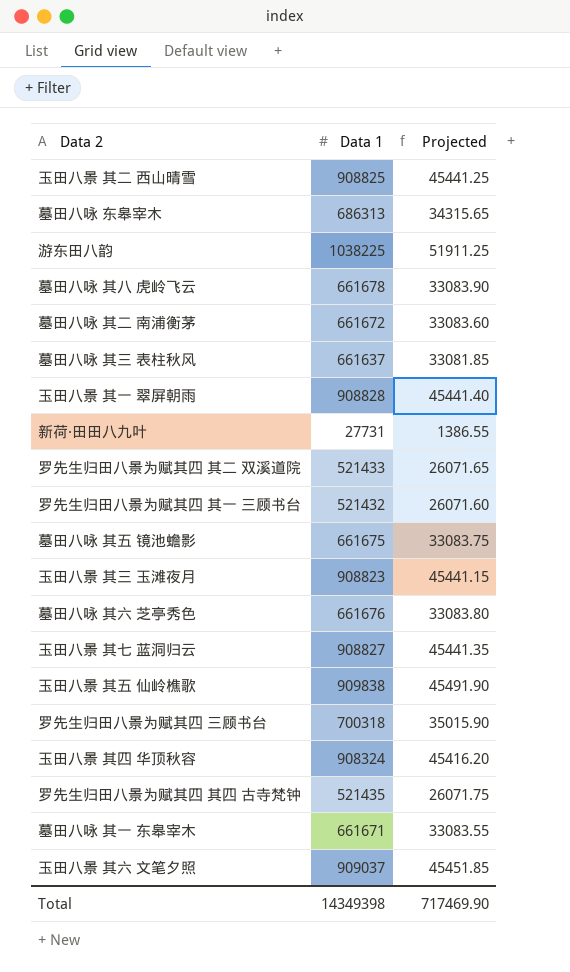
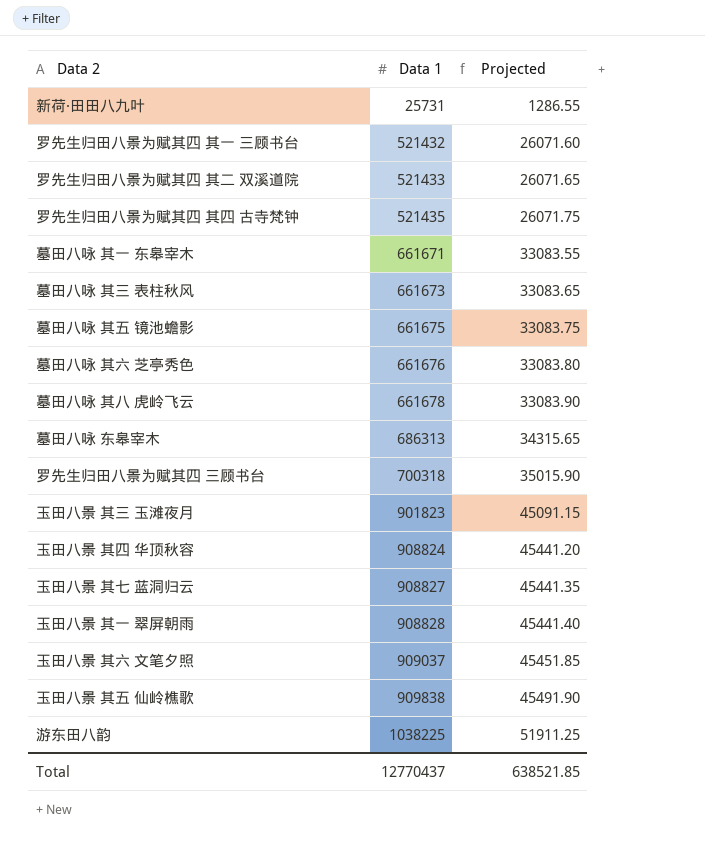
row order: none -> Data 1 ascending
row 玉田八景 其二 西山晴雪: 908825 | 45441.25 -> none
row 墓田八咏 其二 南浦衡茅: 661672 | 33083.60 -> none
新荷·田田八九叶 | Data 1: 27731 -> 25731
新荷·田田八九叶 | Projected: 1386.55 -> 1286.55
墓田八咏 其三 表柱秋风 | Data 1: 661637 -> 661673
墓田八咏 其三 表柱秋风 | Projected: 33081.85 -> 33083.65
玉田八景 其三 玉滩夜月 | Data 1: 908823 -> 901823
玉田八景 其三 玉滩夜月 | Projected: 45441.15 -> 45091.15
玉田八景 其四 华顶秋容 | Data 1: 908324 -> 908824
玉田八景 其四 华顶秋容 | Projected: 45416.20 -> 45441.20
Total | Data 1: 14349398 -> 12770437
Total | Projected: 717469.90 -> 638521.85

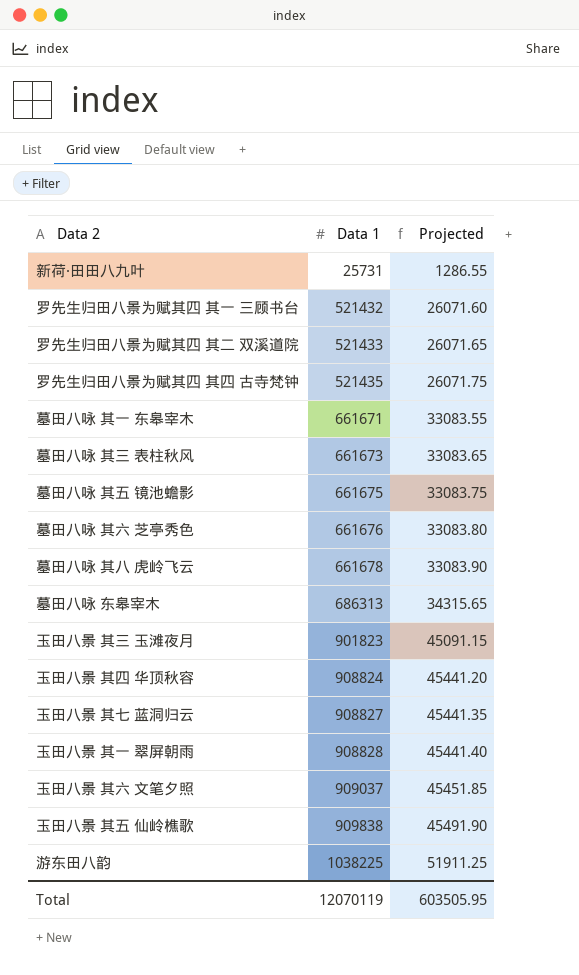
row 罗先生归田八景为赋其四 三顾书台: 700318 | 35015.90 -> none
Total | Data 1: 12770437 -> 12070119
Total | Projected: 638521.85 -> 603505.95

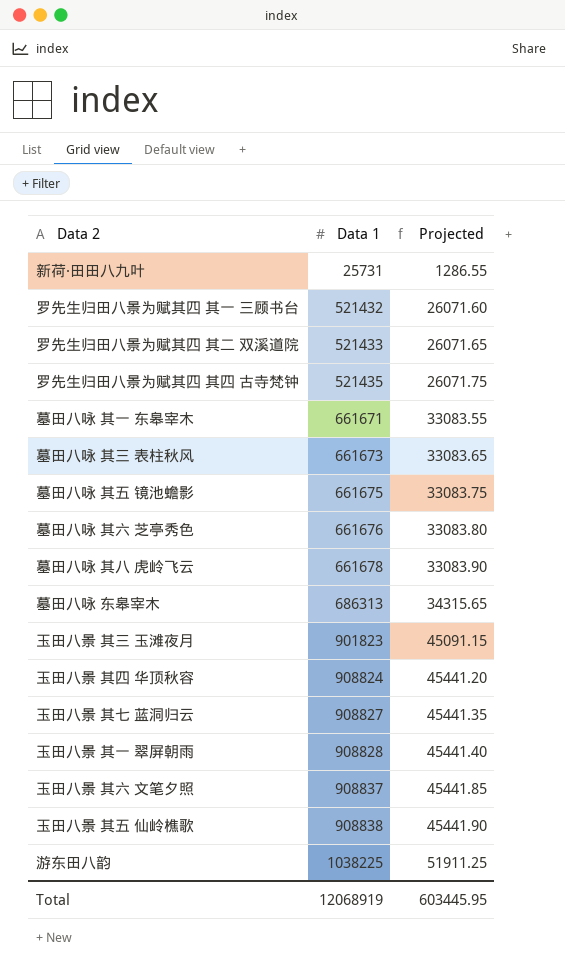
玉田八景 其六 文笔夕照 | Data 1: 909037 -> 908837
玉田八景 其六 文笔夕照 | Projected: 45451.85 -> 45441.85
玉田八景 其五 仙岭樵歌 | Data 1: 909838 -> 908838
玉田八景 其五 仙岭樵歌 | Projected: 45491.90 -> 45441.90
Total | Data 1: 12070119 -> 12068919
Total | Projected: 603505.95 -> 603445.95

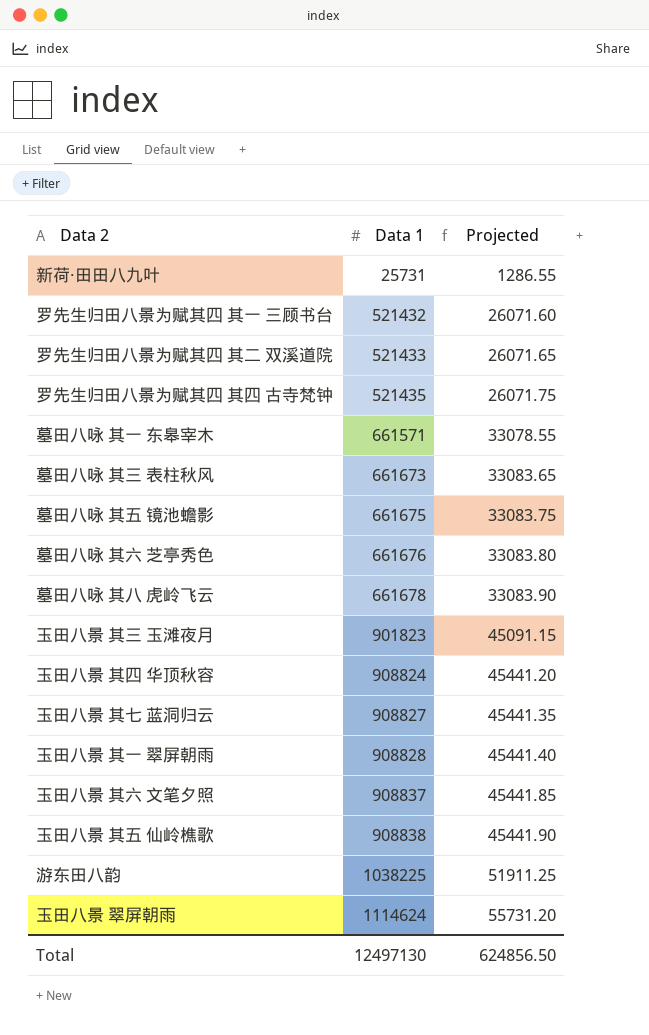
row 墓田八咏 东皋宰木: 686313 | 34315.65 -> none
墓田八咏 其一 东皋宰木 | Data 1: 661671 -> 661571
墓田八咏 其一 东皋宰木 | Projected: 33083.55 -> 33078.55
row 玉田八景 翠屏朝雨: none -> 1114624 | 55731.20
Total | Data 1: 12068919 -> 12497130
Total | Projected: 603445.95 -> 624856.50

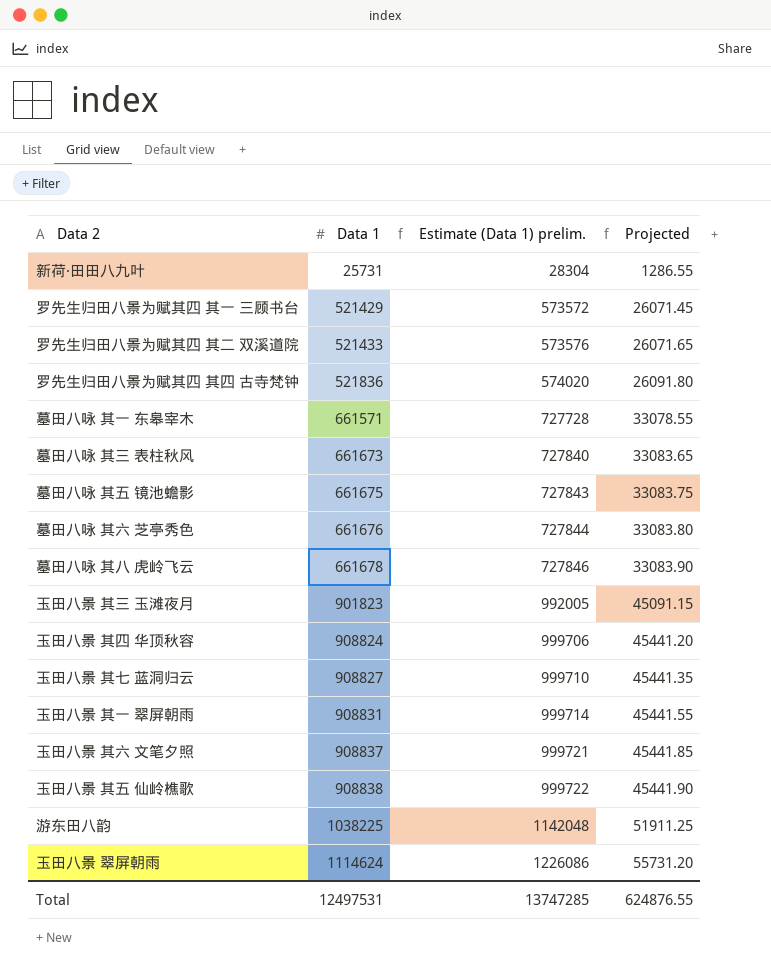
column Estimate (Data 1) prelim. | formula: none -> [Data 1] * 1.1
罗先生归田八景为赋其四 其一 三顾书台 | Data 1: 521432 -> 521429
罗先生归田八景为赋其四 其一 三顾书台 | Projected: 26071.60 -> 26071.45
罗先生归田八景为赋其四 其四 古寺梵钟 | Data 1: 521435 -> 521836
罗先生归田八景为赋其四 其四 古寺梵钟 | Projected: 26071.75 -> 26091.80
玉田八景 其一 翠屏朝雨 | Data 1: 908828 -> 908831
玉田八景 其一 翠屏朝雨 | Projected: 45441.40 -> 45441.55
Total | Data 1: 12497130 -> 12497531
Total | Projected: 624856.50 -> 624876.55

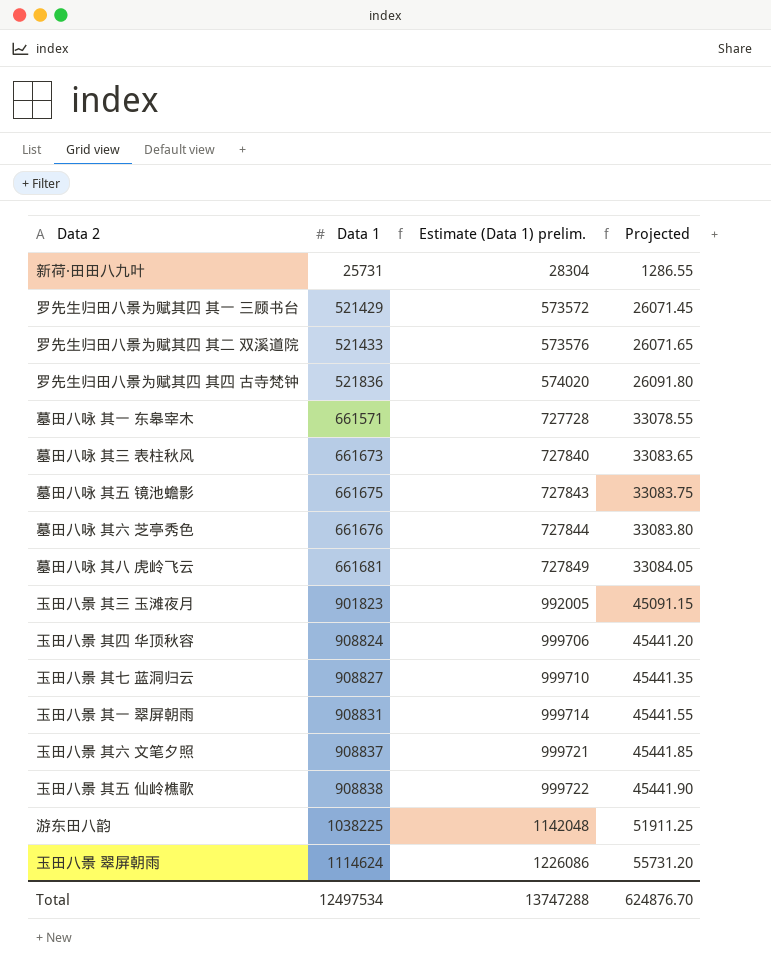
墓田八咏 其八 虎岭飞云 | Data 1: 661678 -> 661681
墓田八咏 其八 虎岭飞云 | Estimate (Data 1) prelim.: 727846 -> 727849
墓田八咏 其八 虎岭飞云 | Projected: 33083.90 -> 33084.05
Total | Data 1: 12497531 -> 12497534
Total | Estimate (Data 1) prelim.: 13747285 -> 13747288
Total | Projected: 624876.55 -> 624876.70

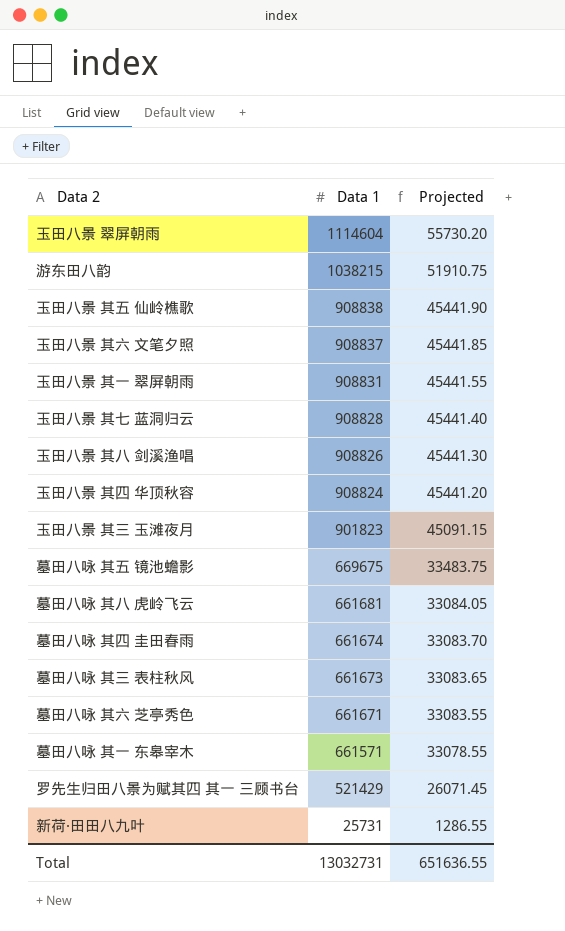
row order: Data 1 ascending -> Data 1 descending
column Estimate (Data 1) prelim. | formula: [Data 1] * 1.1 -> none
row 罗先生归田八景为赋其四 其二 双溪道院: 521433 | 573576 | 26071.65 -> none
row 罗先生归田八景为赋其四 其四 古寺梵钟: 521836 | 574020 | 26091.80 -> none
玉田八景 翠屏朝雨 | Data 1: 1114624 -> 1114604
玉田八景 翠屏朝雨 | Projected: 55731.20 -> 55730.20
游东田八韵 | Data 1: 1038225 -> 1038215
游东田八韵 | Projected: 51911.25 -> 51910.75
玉田八景 其七 蓝洞归云 | Data 1: 908827 -> 908828
玉田八景 其七 蓝洞归云 | Projected: 45441.35 -> 45441.40
row 玉田八景 其八 剑溪渔唱: none -> 908826 | 45441.30
墓田八咏 其五 镜池蟾影 | Data 1: 661675 -> 669675
墓田八咏 其五 镜池蟾影 | Projected: 33083.75 -> 33483.75
row 墓田八咏 其四 圭田春雨: none -> 661674 | 33083.70
墓田八咏 其六 芝亭秀色 | Data 1: 661676 -> 661671
墓田八咏 其六 芝亭秀色 | Projected: 33083.80 -> 33083.55
Total | Data 1: 12497534 -> 13032731
Total | Projected: 624876.70 -> 651636.55

